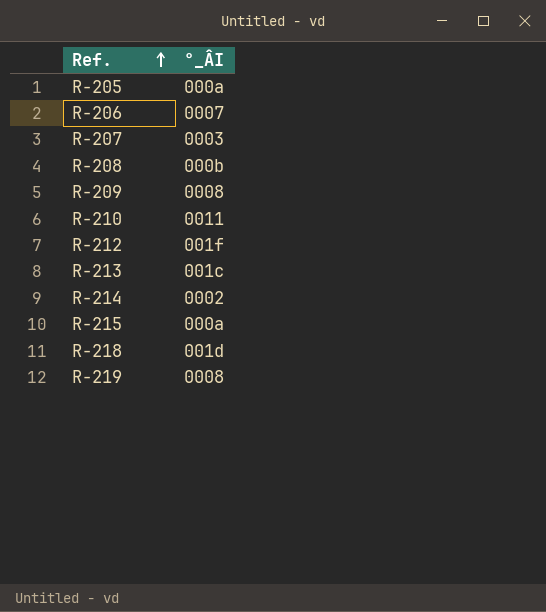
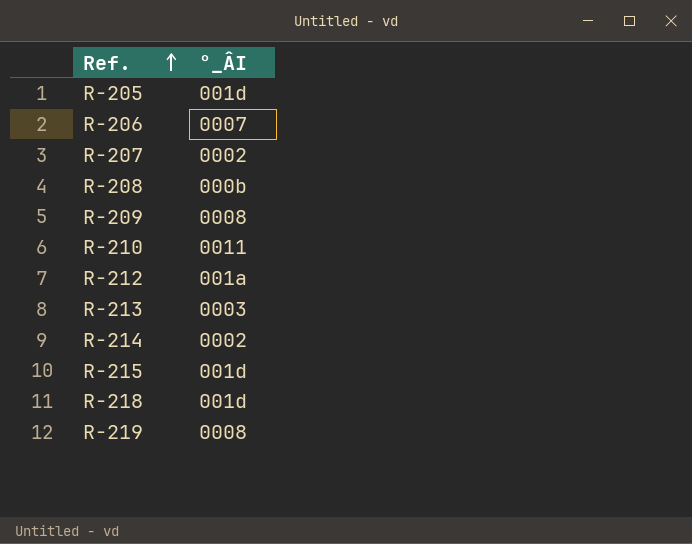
R-205 | °_ÂI: 000a -> 001d
R-207 | °_ÂI: 0003 -> 0002
R-212 | °_ÂI: 001f -> 001a
R-213 | °_ÂI: 001c -> 0003
R-215 | °_ÂI: 000a -> 001d

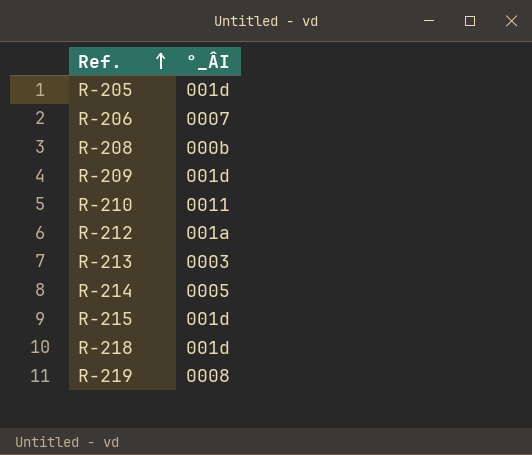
row R-207: 0002 -> none
R-209 | °_ÂI: 0008 -> 001d
R-214 | °_ÂI: 0002 -> 0005

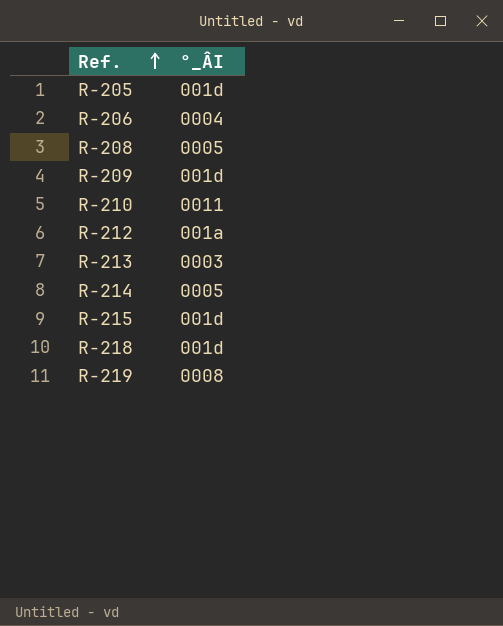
R-206 | °_ÂI: 0007 -> 0004
R-208 | °_ÂI: 000b -> 0005

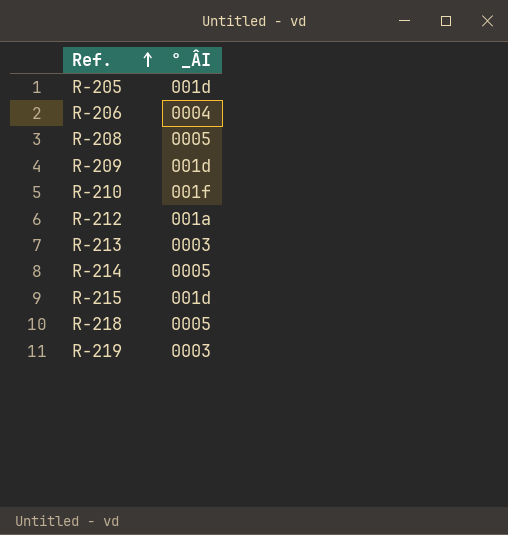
R-210 | °_ÂI: 0011 -> 001f
R-218 | °_ÂI: 001d -> 0005
R-219 | °_ÂI: 0008 -> 0003

